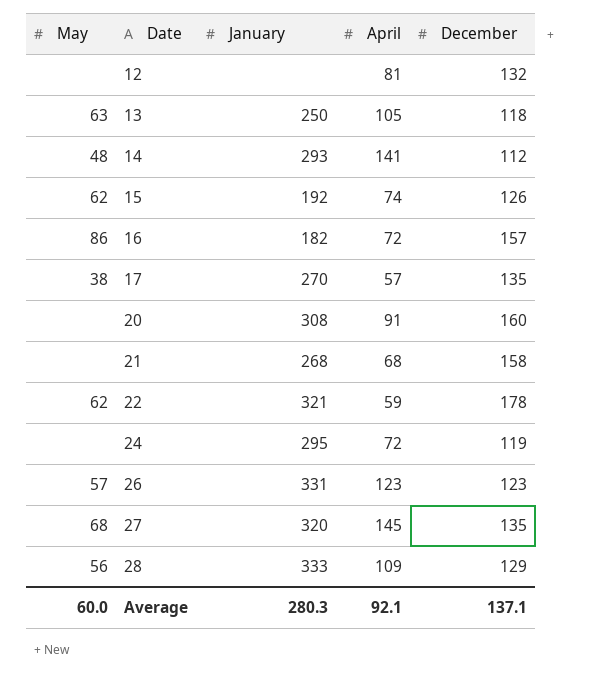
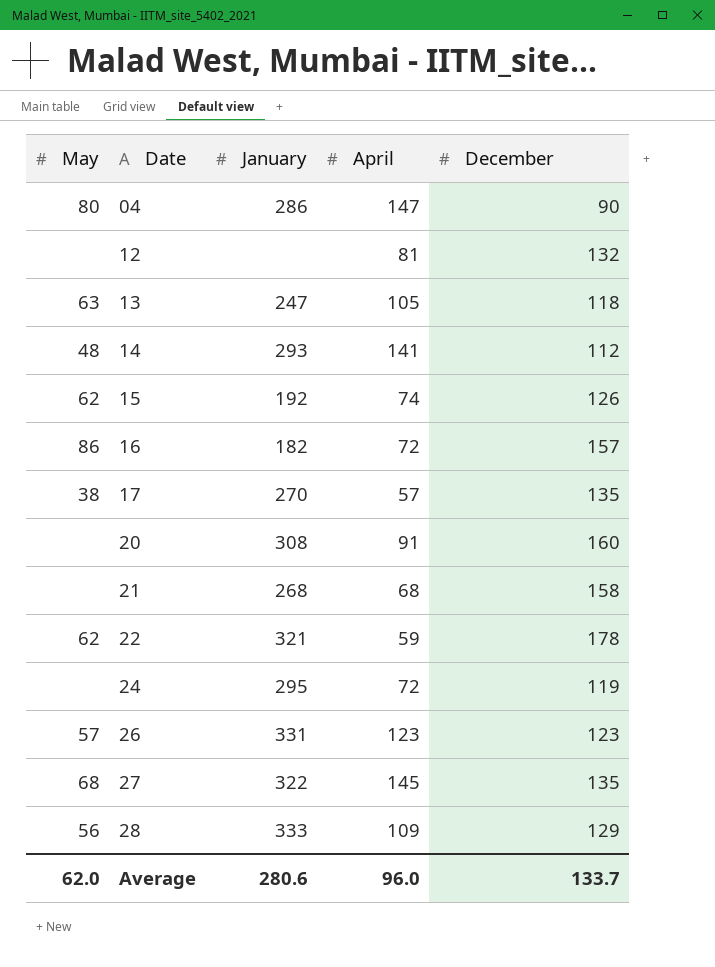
row 04: none -> 80 | 286 | 147 | 90
13 | January: 250 -> 247
27 | January: 320 -> 322
Average | May: 60.0 -> 62.0
Average | January: 280.3 -> 280.6
Average | April: 92.1 -> 96.0
Average | December: 137.1 -> 133.7

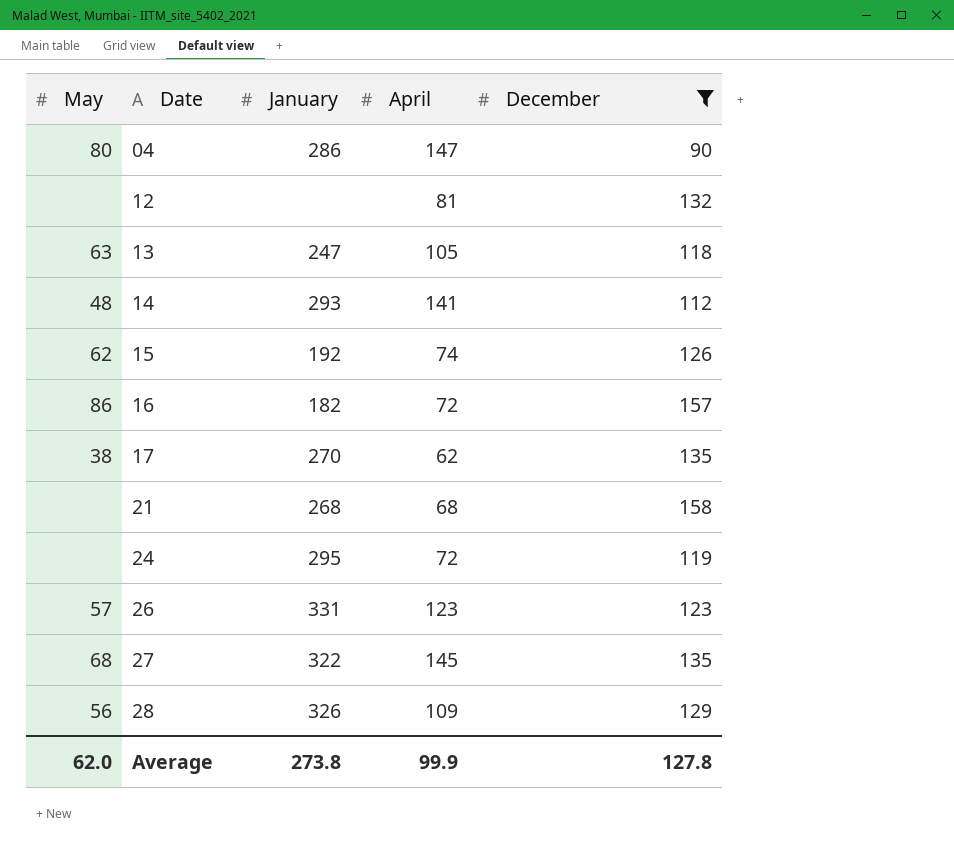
filter: none -> December <= 158
17 | April: 57 -> 62
28 | January: 333 -> 326
Average | January: 280.6 -> 273.8
Average | April: 96.0 -> 99.9
Average | December: 133.7 -> 127.8

